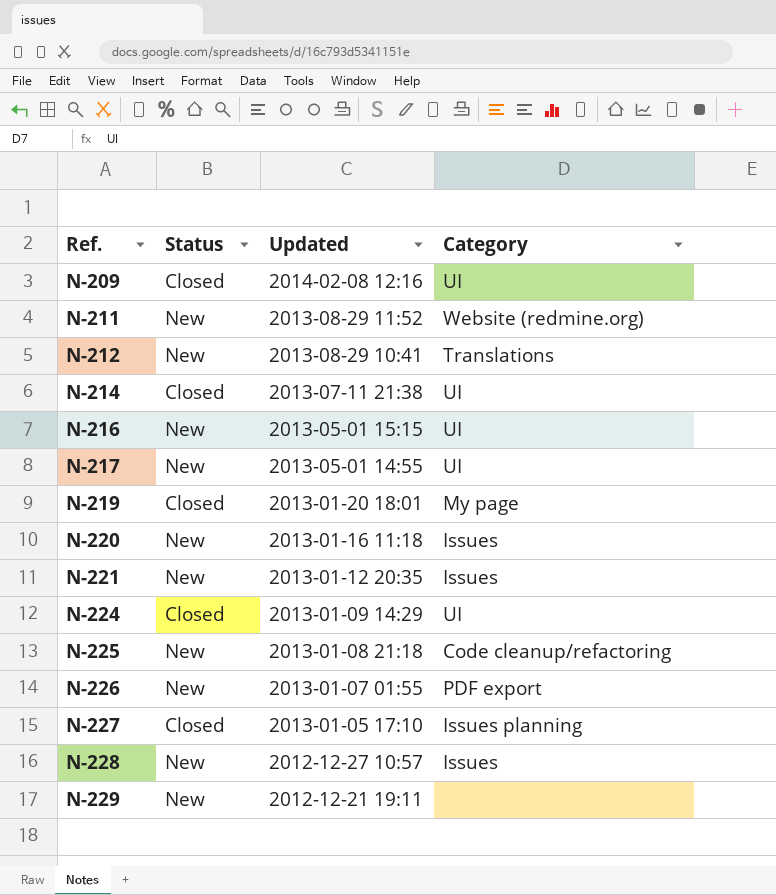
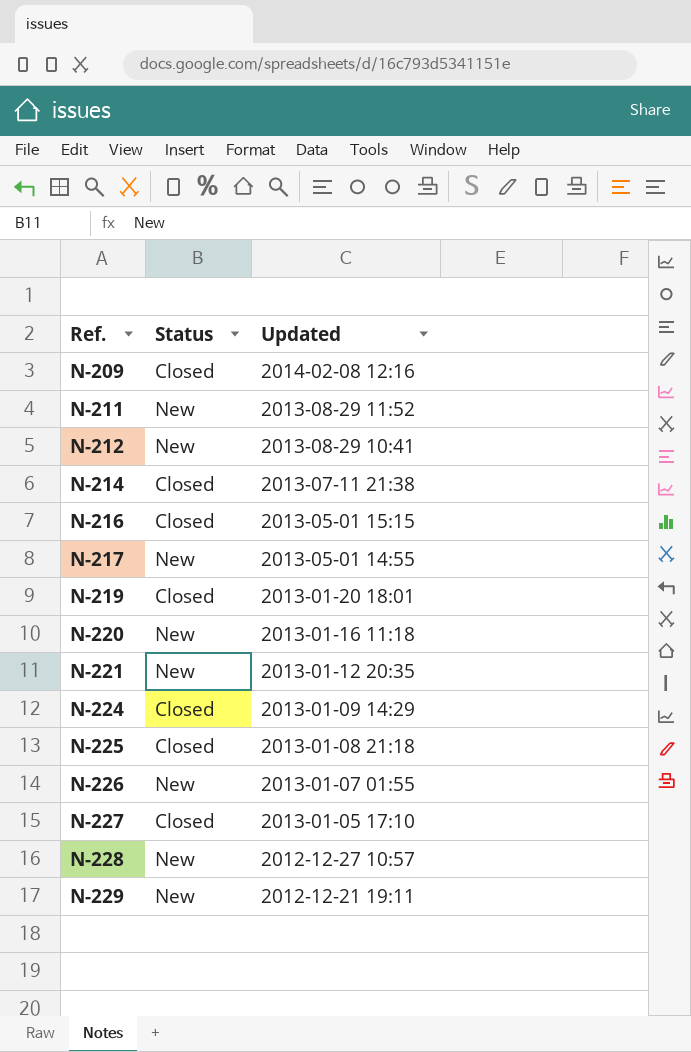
column Category | position: 4 -> none
N-216 | Status: New -> Closed
N-225 | Status: New -> Closed

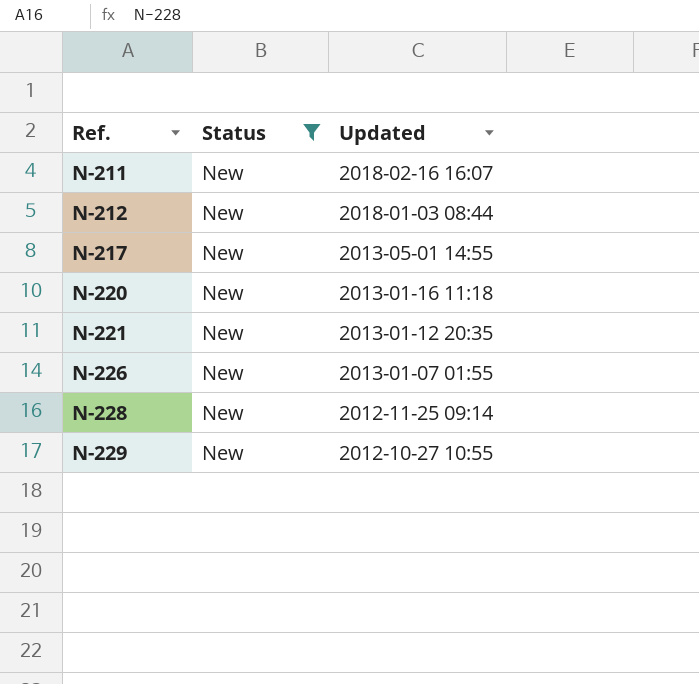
filter: none -> Status = New
N-211 | Updated: 2013-08-29 11:52 -> 2018-02-16 16:07
N-212 | Updated: 2013-08-29 10:41 -> 2018-01-03 08:44
N-228 | Updated: 2012-12-27 10:57 -> 2012-11-25 09:14
N-229 | Updated: 2012-12-21 19:11 -> 2012-10-27 10:55

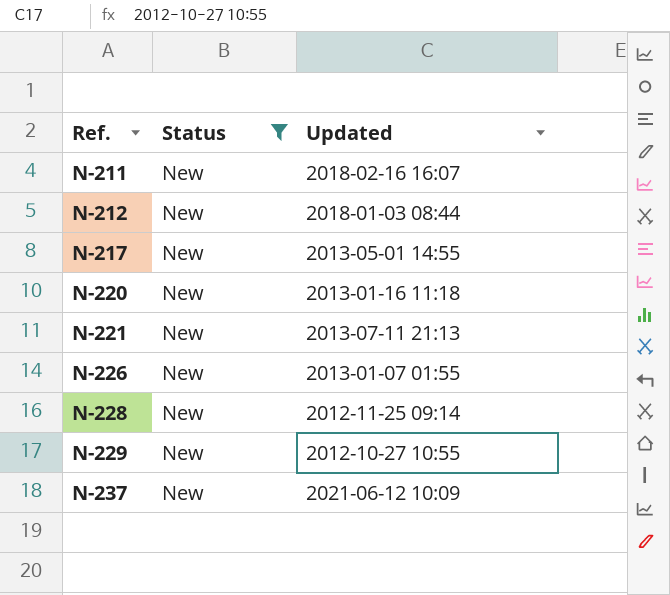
N-221 | Updated: 2013-01-12 20:35 -> 2013-07-11 21:13
row N-237: none -> New | 2021-06-12 10:09

